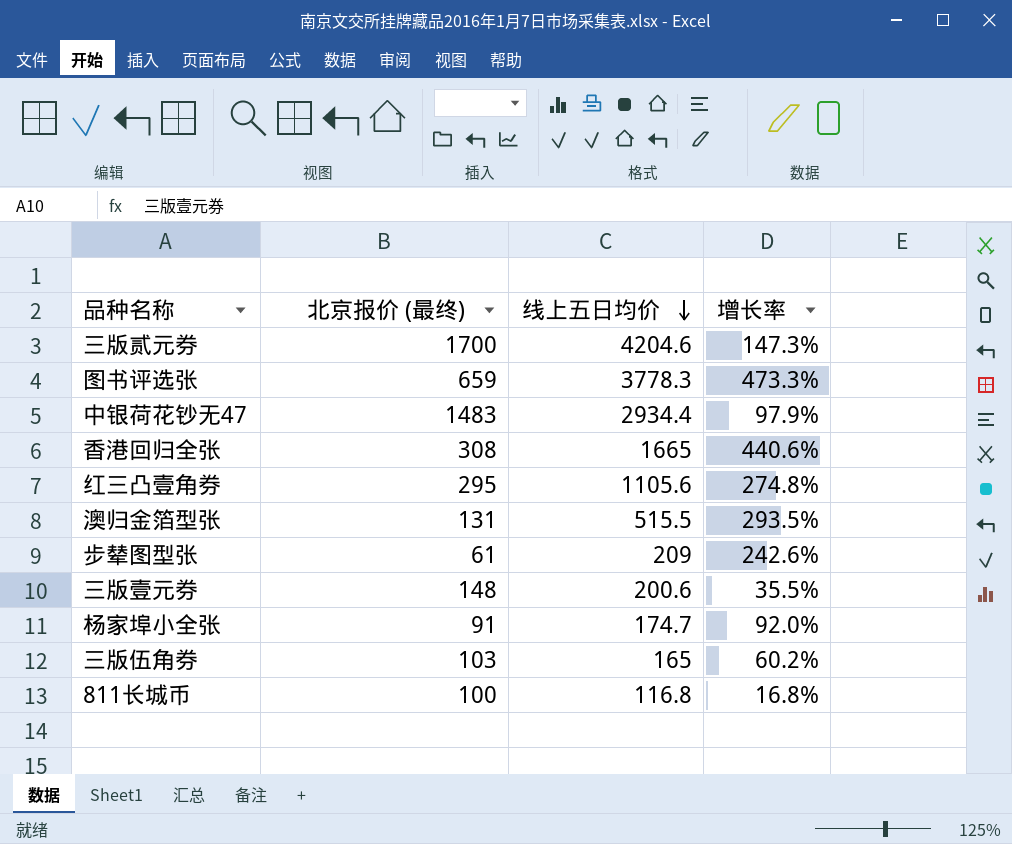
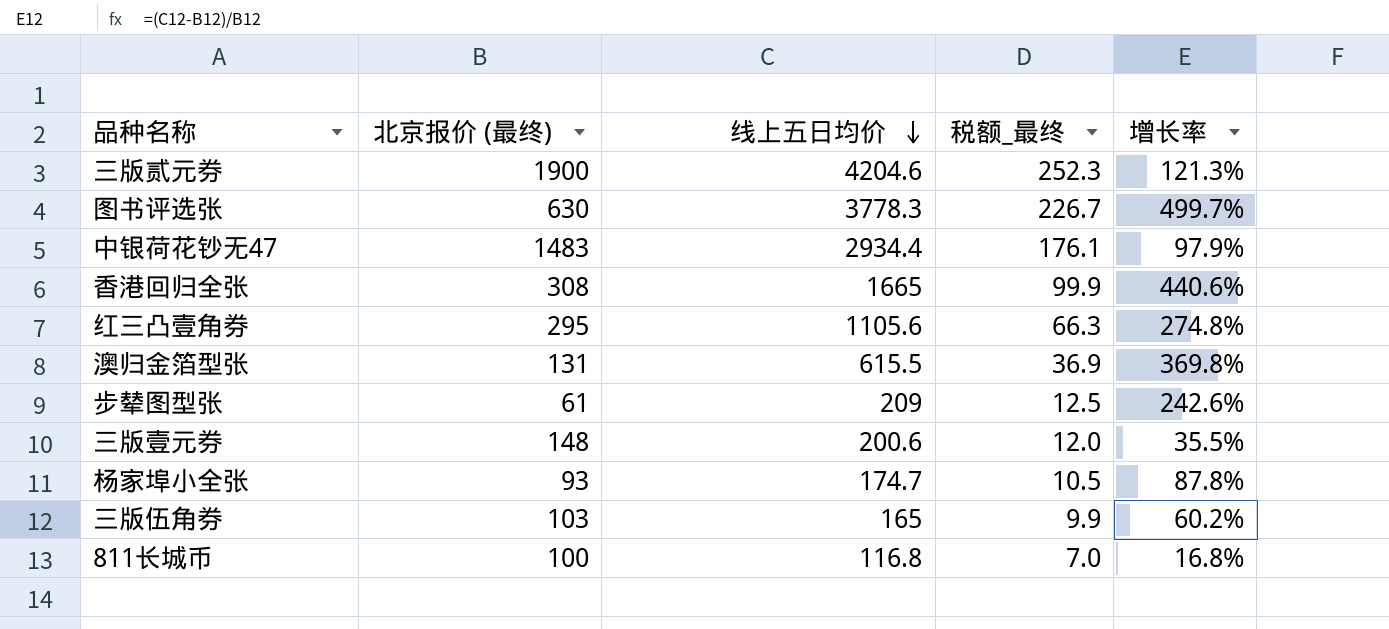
column 税额_最终 | formula: none -> [线上五日均价] * 0.06
三版贰元券 | 北京报价 (最终): 1700 -> 1900
三版贰元券 | 增长率: 147.3% -> 121.3%
图书评选张 | 北京报价 (最终): 659 -> 630
图书评选张 | 增长率: 473.3% -> 499.7%
澳归金箔型张 | 线上五日均价: 515.5 -> 615.5
澳归金箔型张 | 增长率: 293.5% -> 369.8%
杨家埠小全张 | 北京报价 (最终): 91 -> 93
杨家埠小全张 | 增长率: 92.0% -> 87.8%

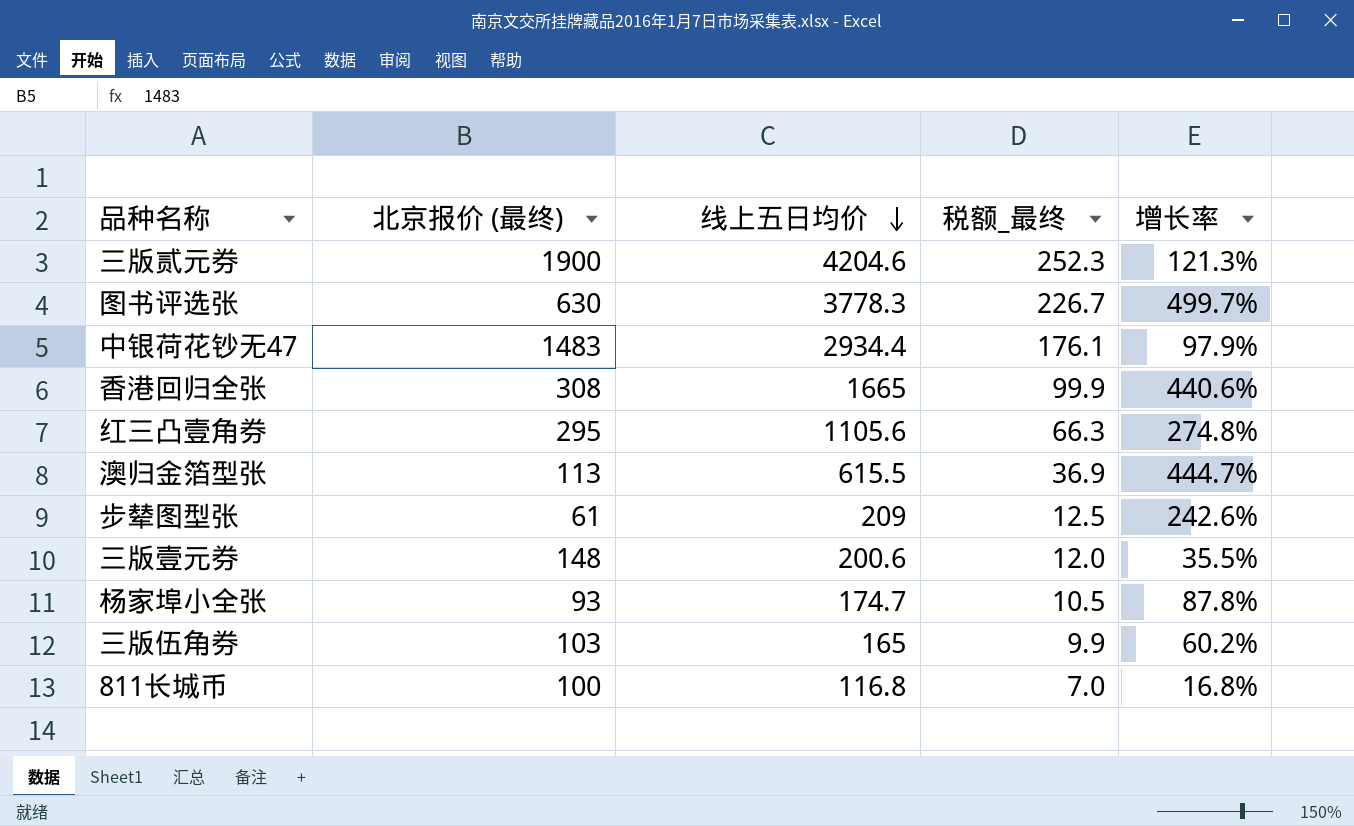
澳归金箔型张 | 北京报价 (最终): 131 -> 113
澳归金箔型张 | 增长率: 369.8% -> 444.7%

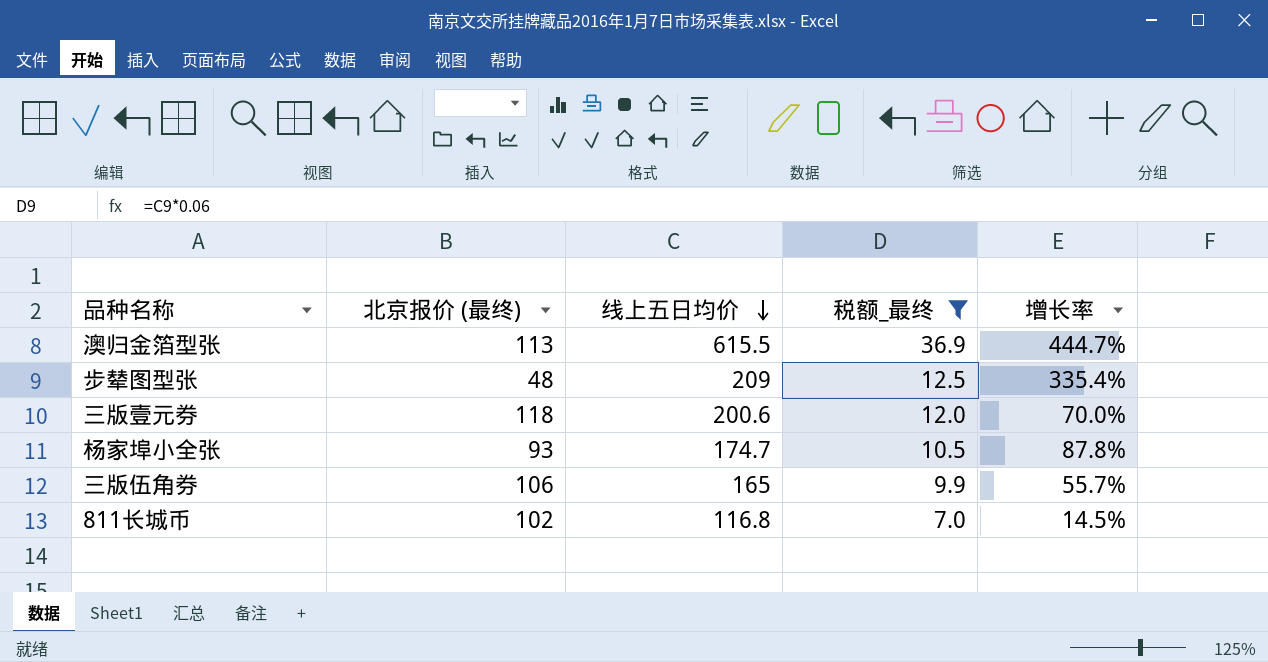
filter: none -> 税额_最终 <= 36.9
步辇图型张 | 北京报价 (最终): 61 -> 48
步辇图型张 | 增长率: 242.6% -> 335.4%
三版壹元券 | 北京报价 (最终): 148 -> 118
三版壹元券 | 增长率: 35.5% -> 70.0%
三版伍角券 | 北京报价 (最终): 103 -> 106
三版伍角券 | 增长率: 60.2% -> 55.7%
811长城币 | 北京报价 (最终): 100 -> 102
811长城币 | 增长率: 16.8% -> 14.5%

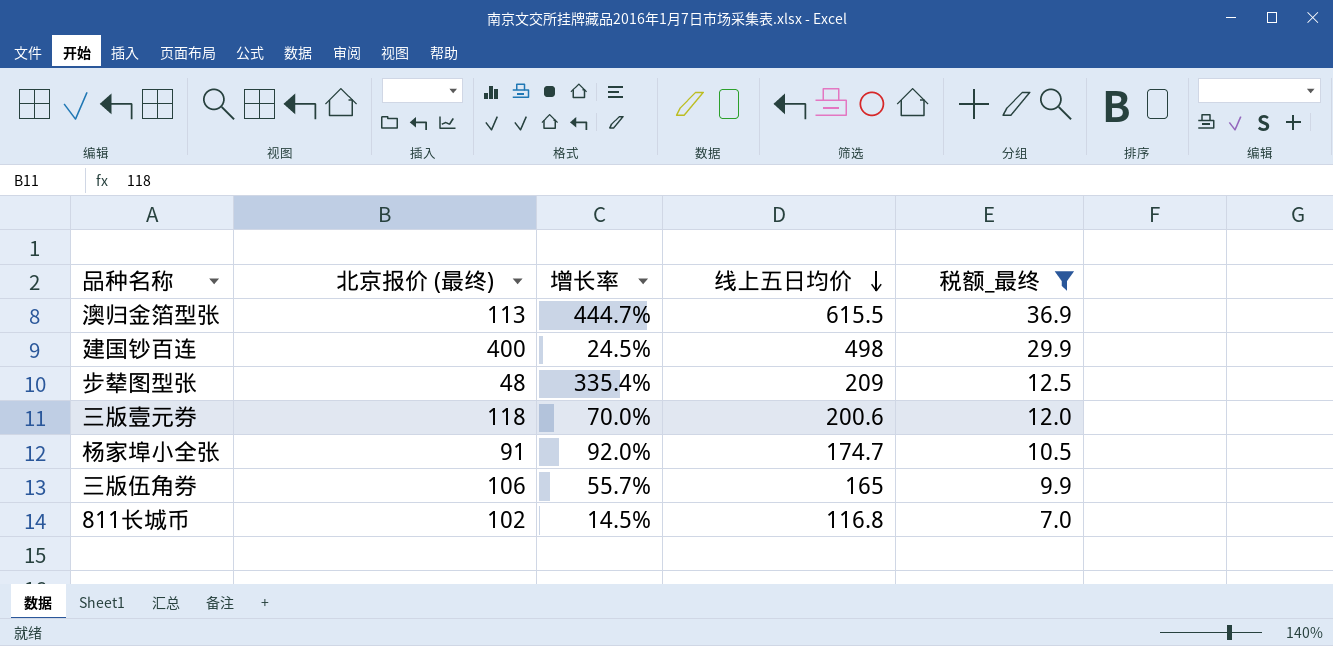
column 增长率 | position: 5 -> 3
row 建国钞百连: none -> 400 | 24.5% | 498 | 29.9
杨家埠小全张 | 北京报价 (最终): 93 -> 91
杨家埠小全张 | 增长率: 87.8% -> 92.0%

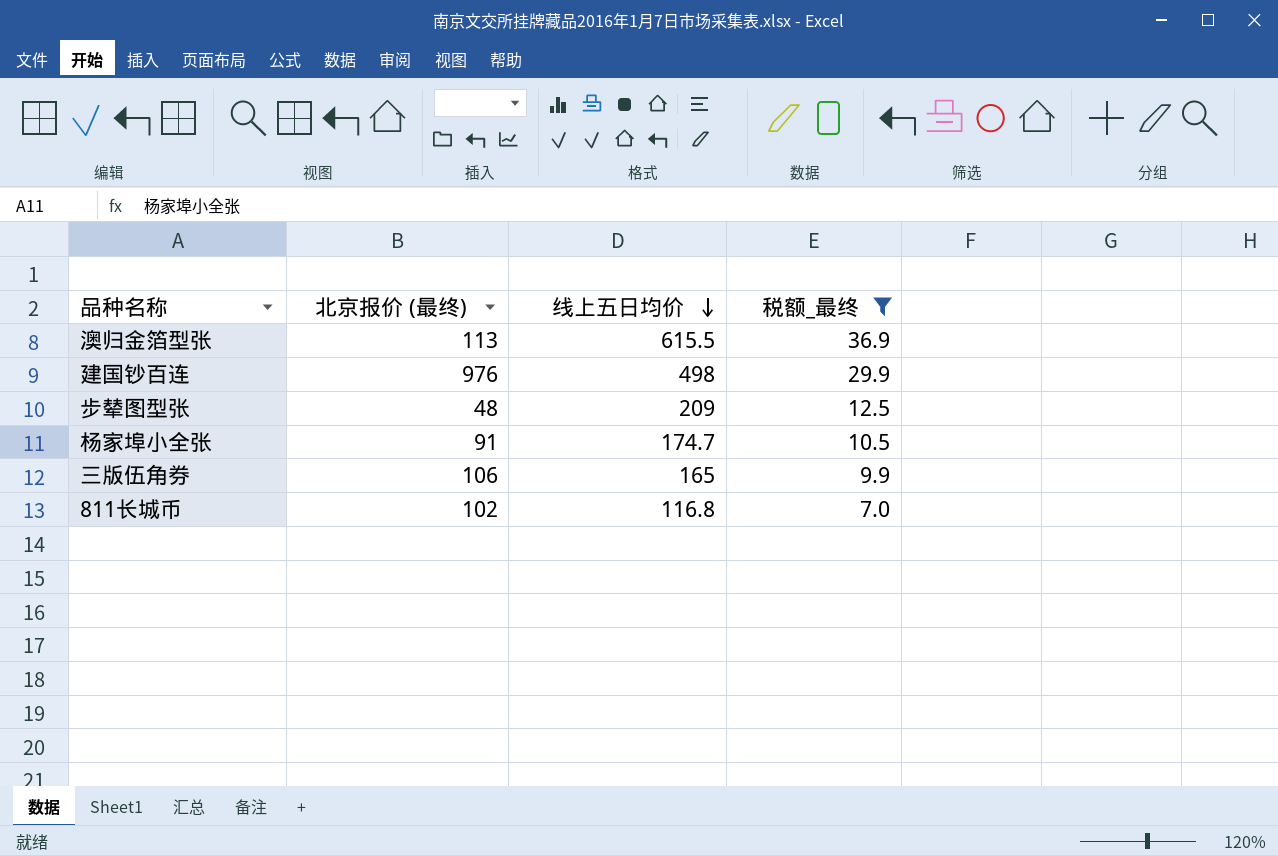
column 增长率 | formula: ([线上五日均价] - [北京报价 (最终)]) / [北京报价 (最终)] -> none
row 三版壹元券: 118 | 70.0% | 200.6 | 12.0 -> none
建国钞百连 | 北京报价 (最终): 400 -> 976

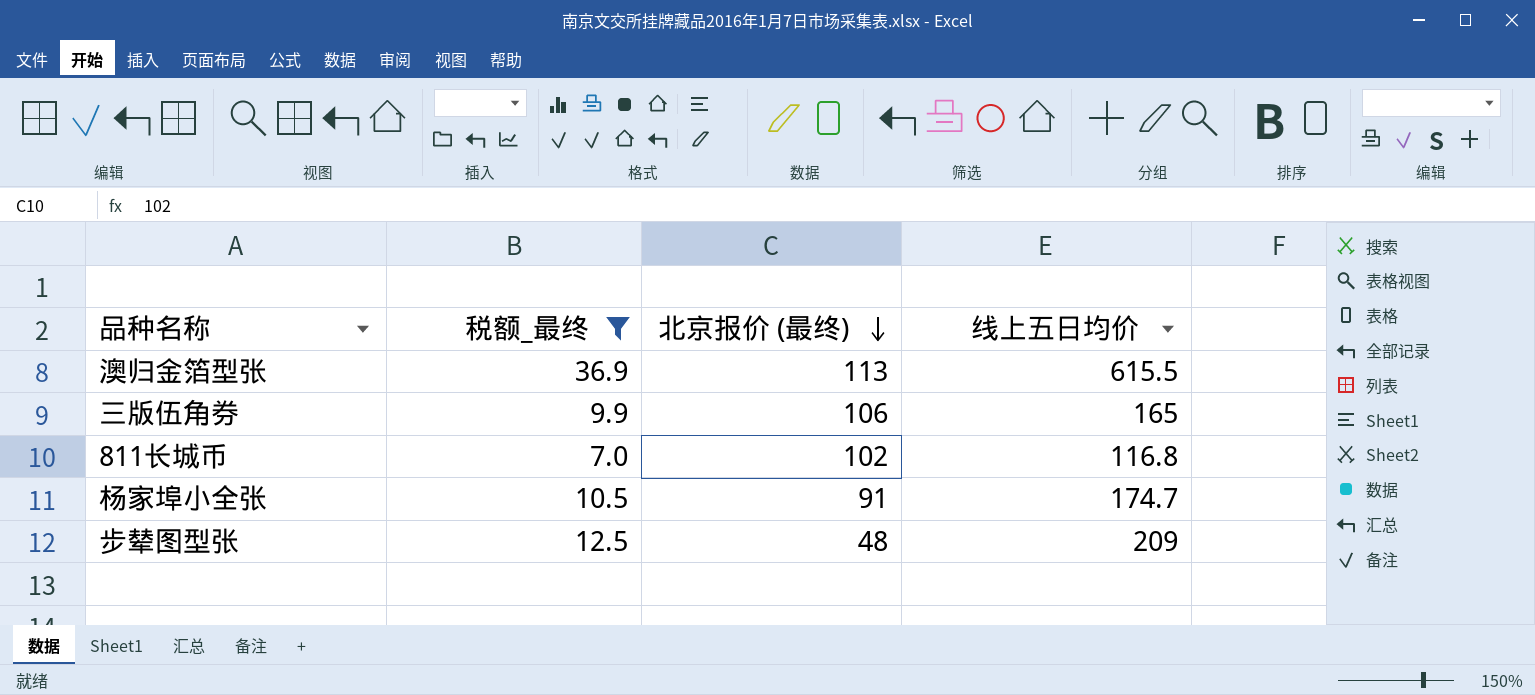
row order: 线上五日均价 descending -> 北京报价 (最终) descending
column 税额_最终 | position: 4 -> 2
row 建国钞百连: 976 | 498 | 29.9 -> none

